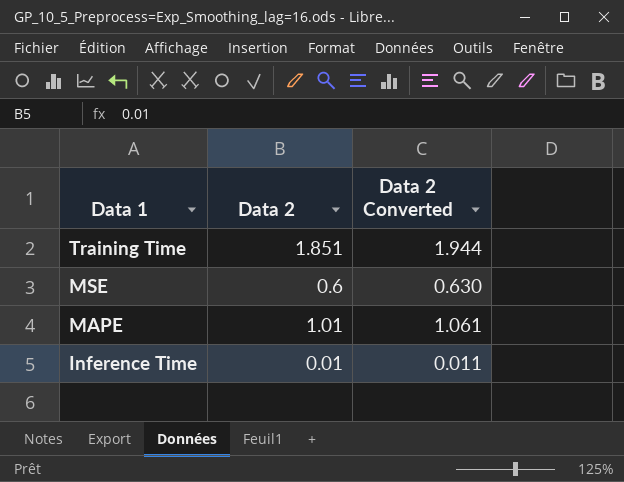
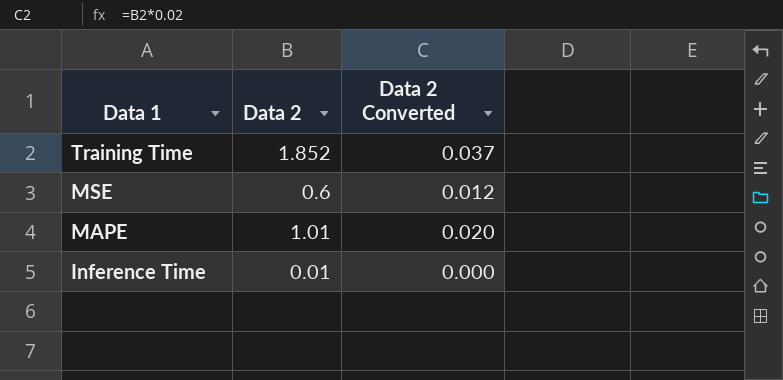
column Data 2 Converted | formula: [Data 2] * 1.05 -> [Data 2] * 0.02
Training Time | Data 2: 1.851 -> 1.852

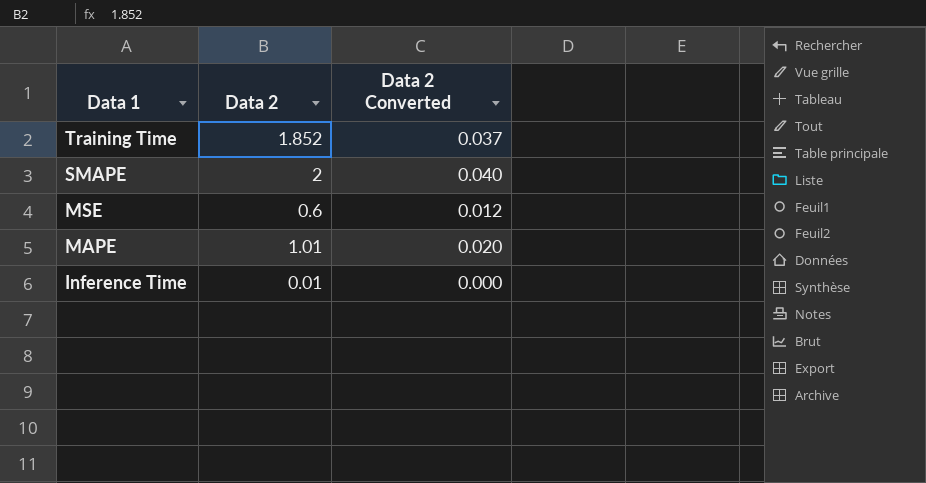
row SMAPE: none -> 2 | 0.040

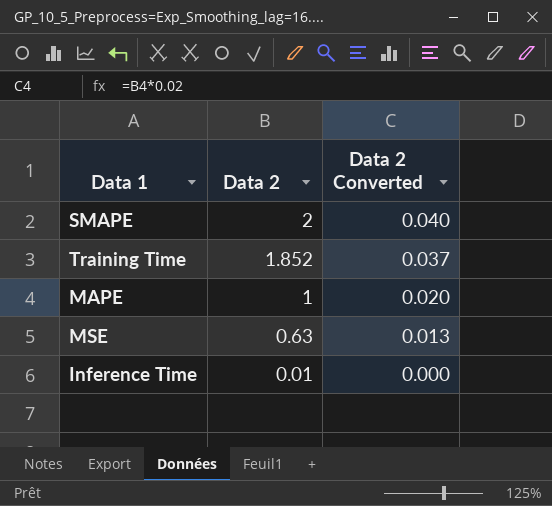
row order: Data 1 descending -> Data 2 descending
MAPE | Data 2: 1.01 -> 1
MSE | Data 2: 0.6 -> 0.63
MSE | Data 2 Converted: 0.012 -> 0.013

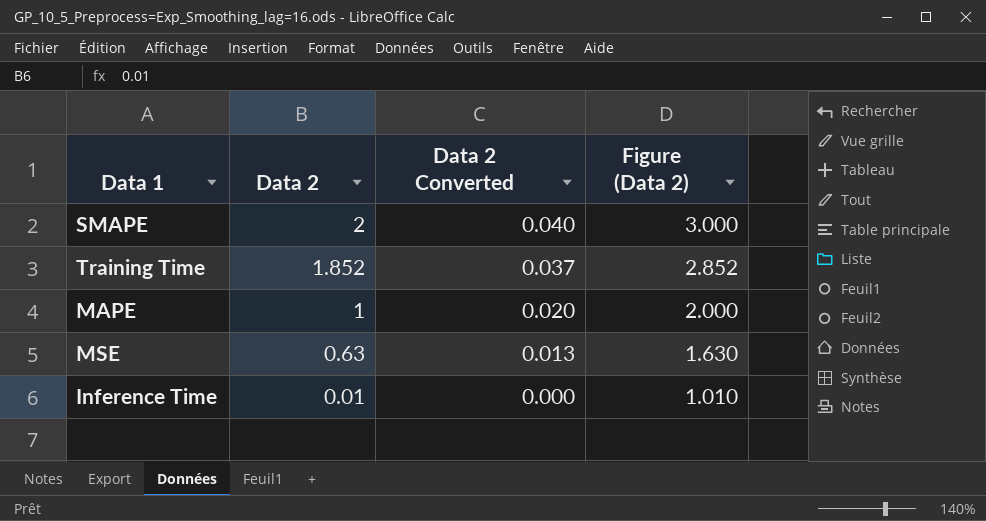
column Figure (Data 2) | formula: none -> [Data 2] + 1

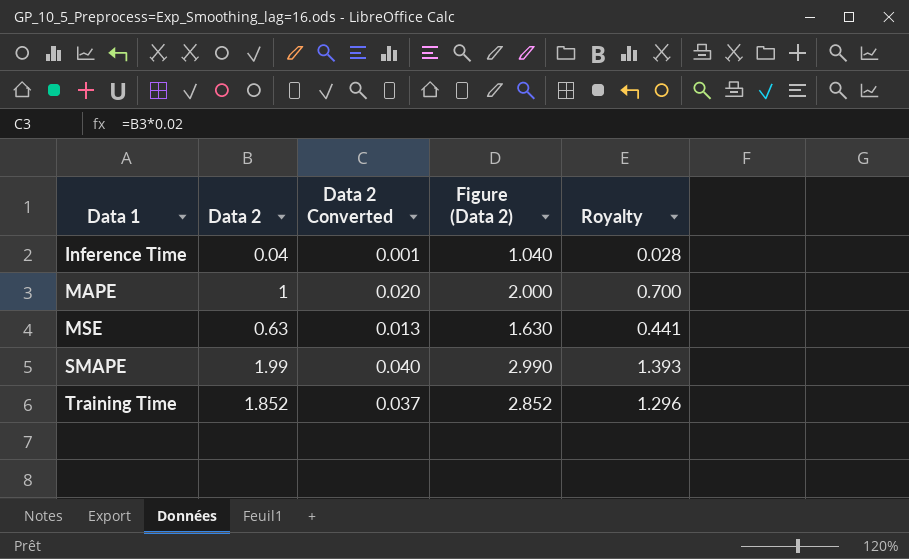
row order: Data 2 descending -> Data 1 ascending
column Royalty | formula: none -> [Data 2] * 0.7
Inference Time | Data 2: 0.01 -> 0.04
Inference Time | Data 2 Converted: 0.000 -> 0.001
Inference Time | Figure (Data 2): 1.010 -> 1.040
SMAPE | Data 2: 2 -> 1.99
SMAPE | Figure (Data 2): 3.000 -> 2.990

